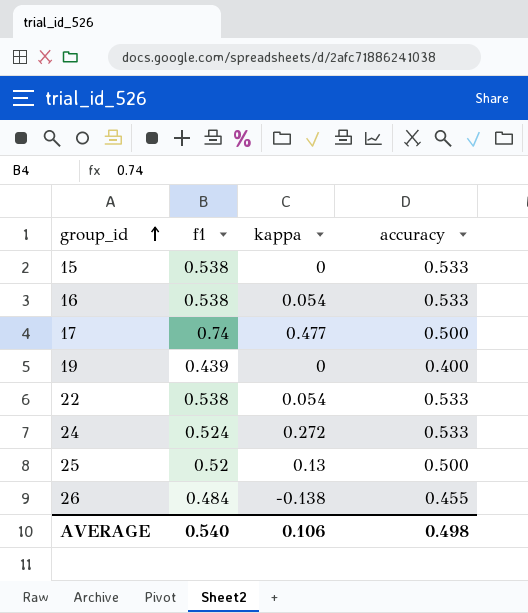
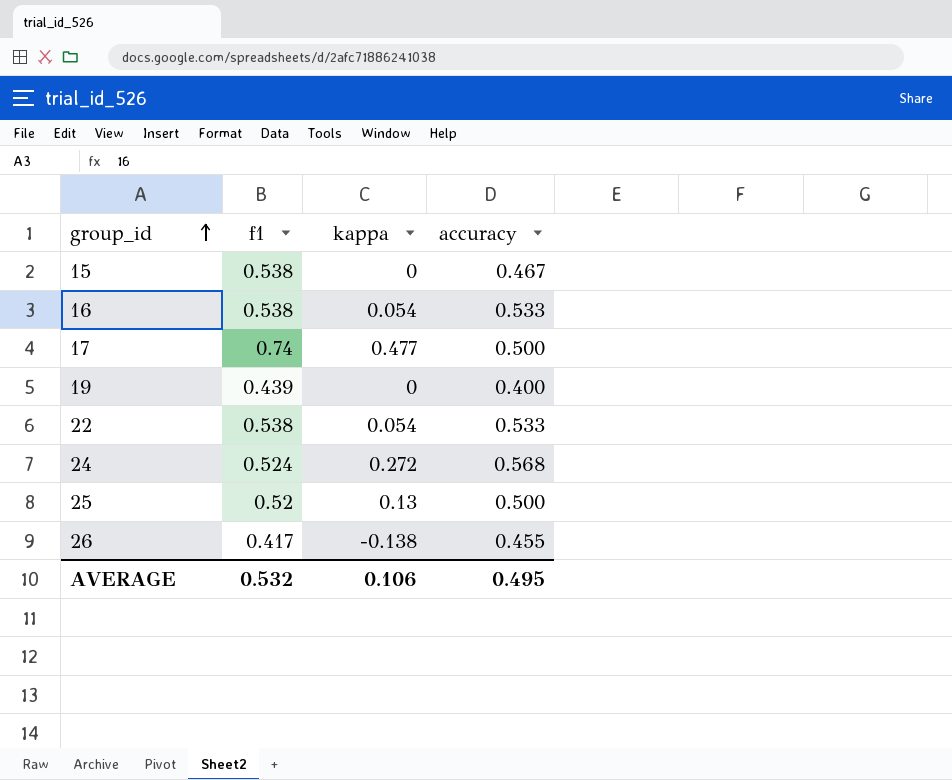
15 | accuracy: 0.533 -> 0.467
24 | accuracy: 0.533 -> 0.568
26 | f1: 0.484 -> 0.417
AVERAGE | f1: 0.540 -> 0.532
AVERAGE | accuracy: 0.498 -> 0.495

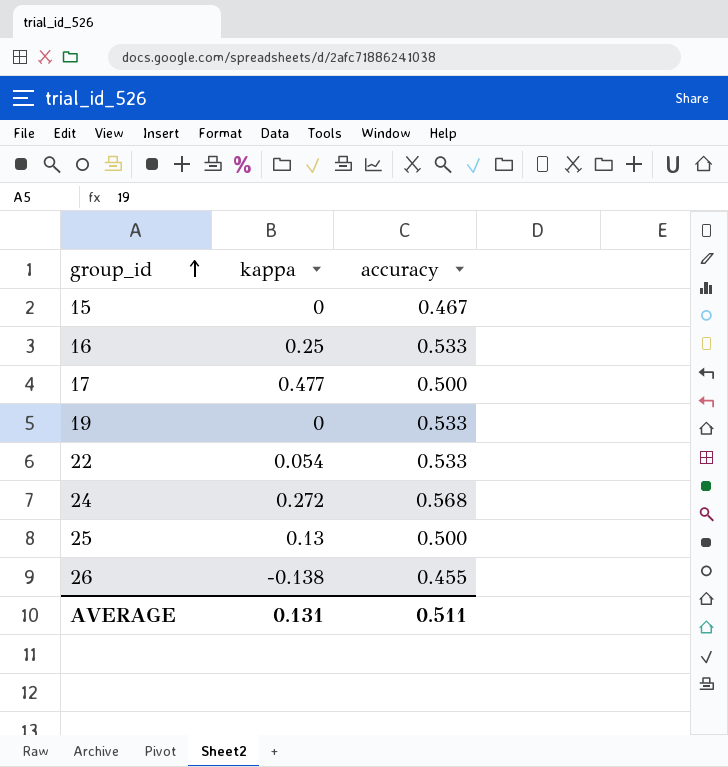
column f1 | position: 2 -> none
16 | kappa: 0.054 -> 0.25
19 | accuracy: 0.400 -> 0.533
AVERAGE | kappa: 0.106 -> 0.131
AVERAGE | accuracy: 0.495 -> 0.511

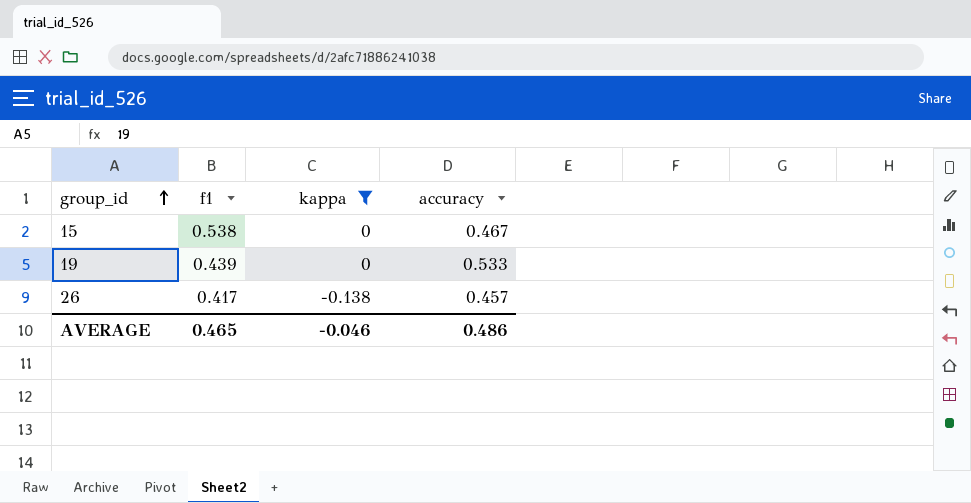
filter: none -> kappa <= 0
column f1 | position: none -> 2
26 | accuracy: 0.455 -> 0.457
AVERAGE | kappa: 0.131 -> -0.046
AVERAGE | accuracy: 0.511 -> 0.486

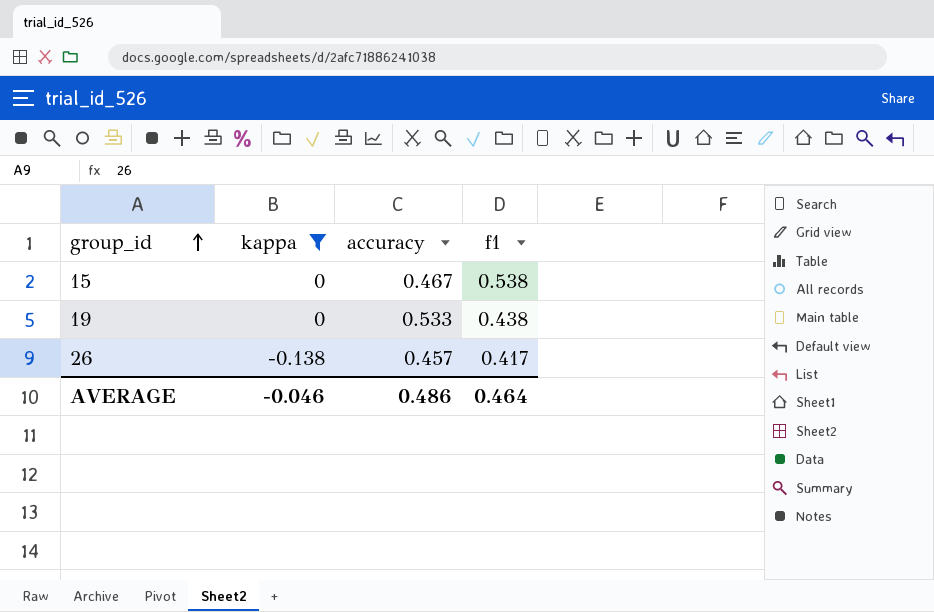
column f1 | position: 2 -> 4
19 | f1: 0.439 -> 0.438
AVERAGE | f1: 0.465 -> 0.464

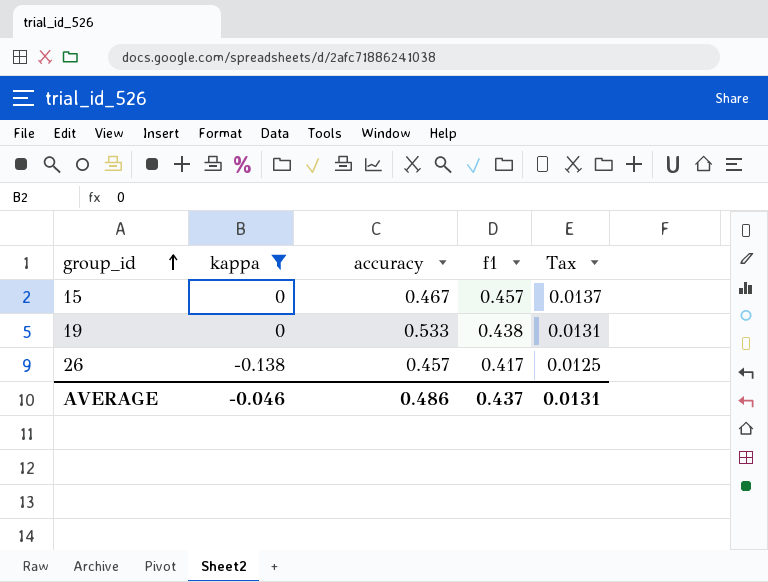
column Tax | formula: none -> [f1] * 0.03
15 | f1: 0.538 -> 0.457
AVERAGE | f1: 0.464 -> 0.437

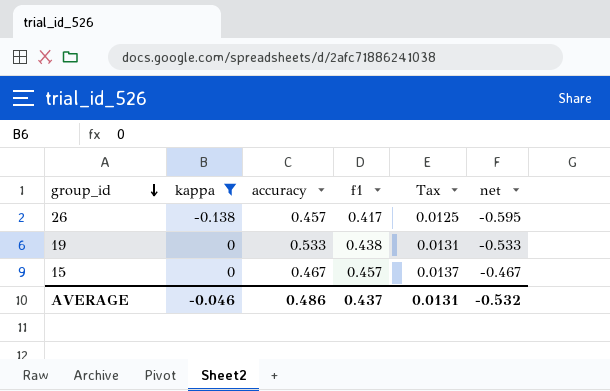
row order: group_id ascending -> group_id descending
column net | formula: none -> [kappa] - [accuracy]

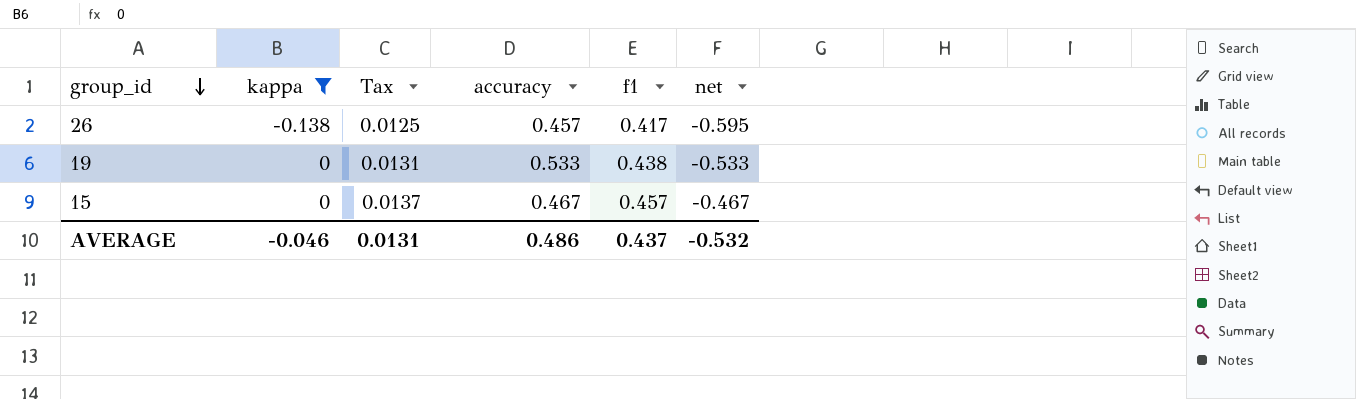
column Tax | position: 5 -> 3

